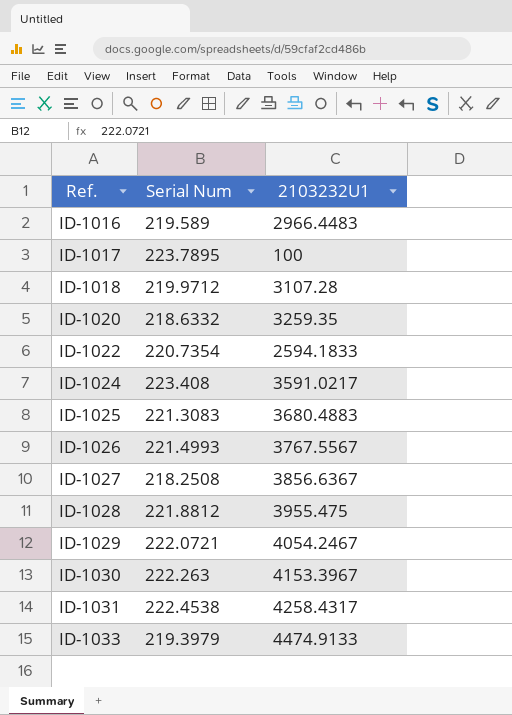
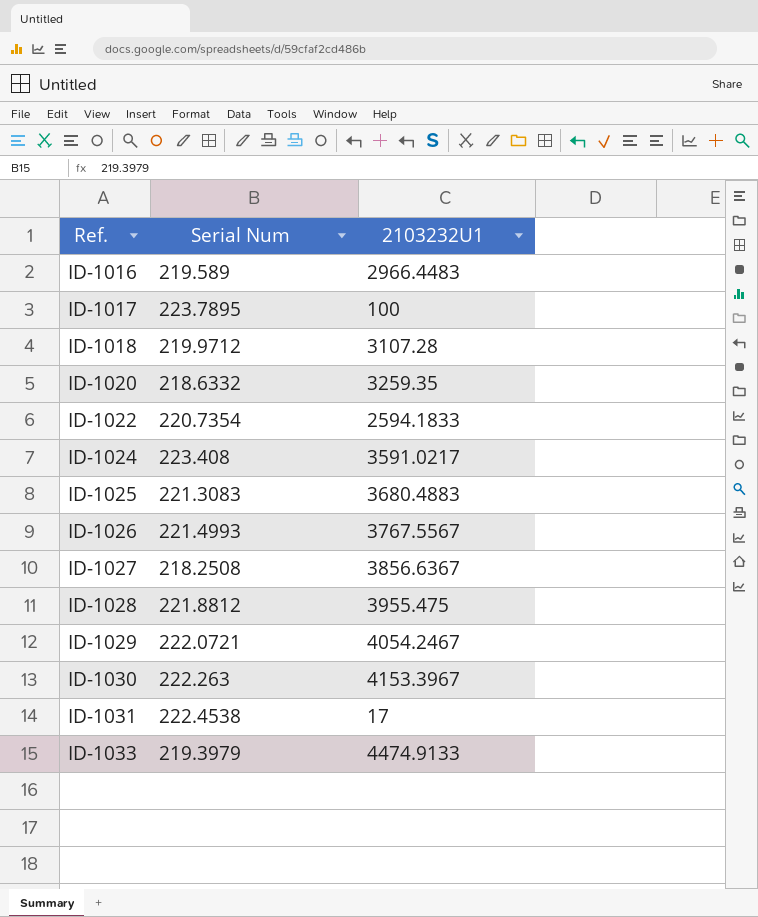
ID-1031 | 2103232U1: 4258.4317 -> 17

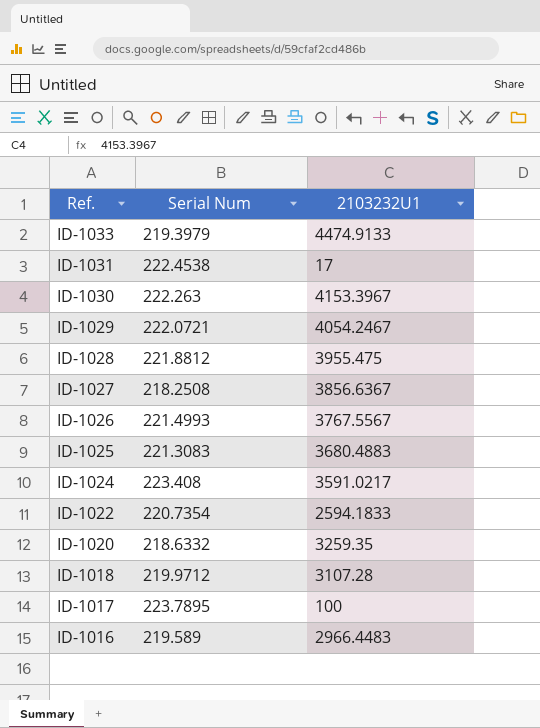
row order: Ref. ascending -> Ref. descending

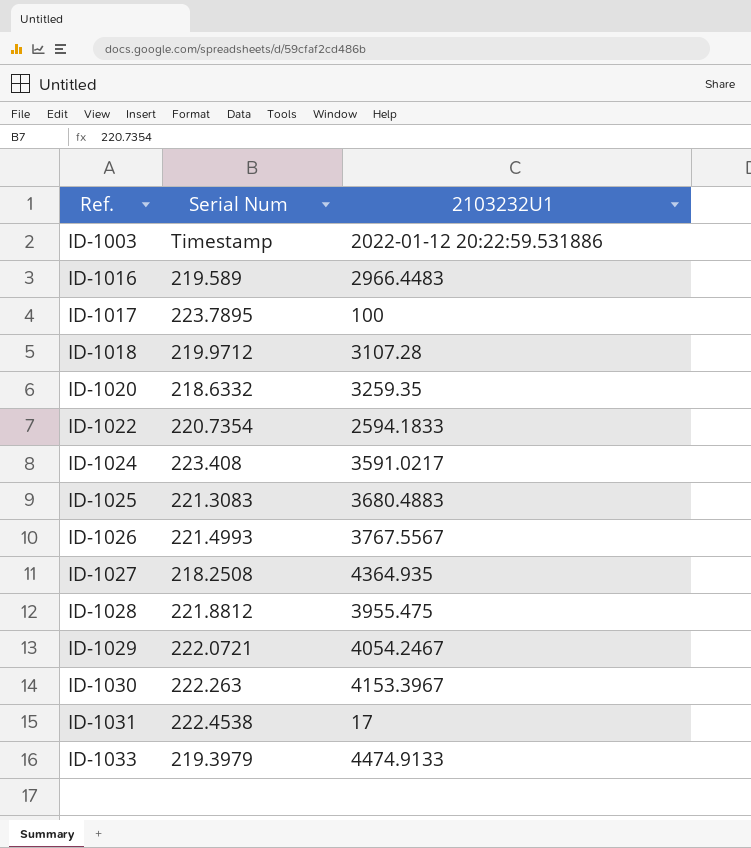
row order: Ref. descending -> Ref. ascending
row ID-1003: none -> Timestamp | 2022-01-12 20:22:59.531886
ID-1027 | 2103232U1: 3856.6367 -> 4364.935

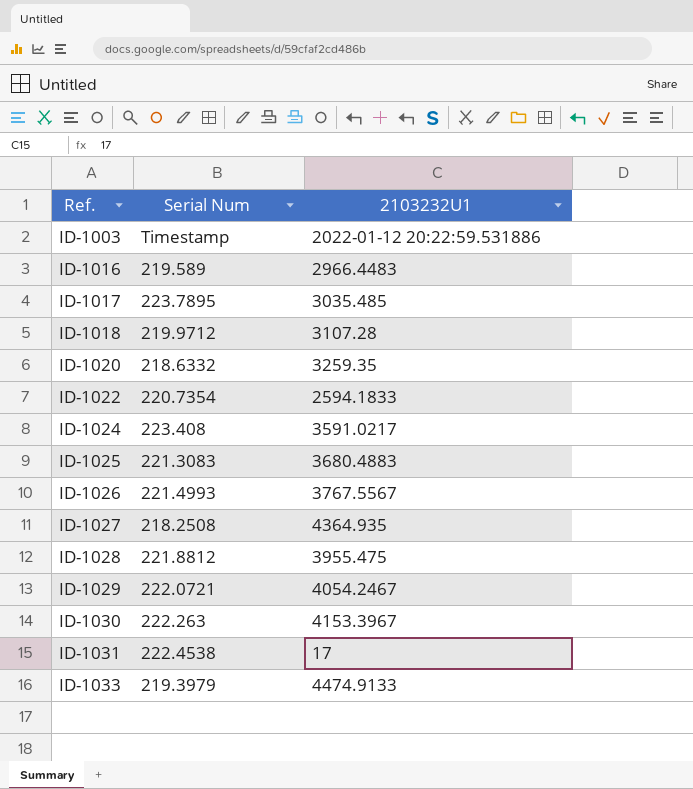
ID-1017 | 2103232U1: 100 -> 3035.485

